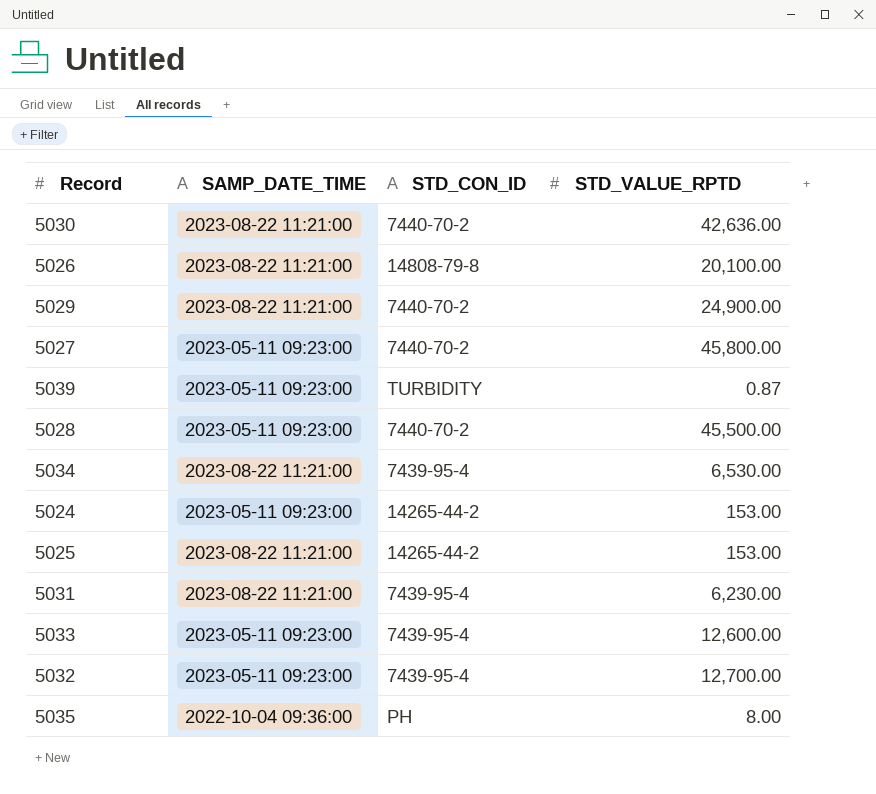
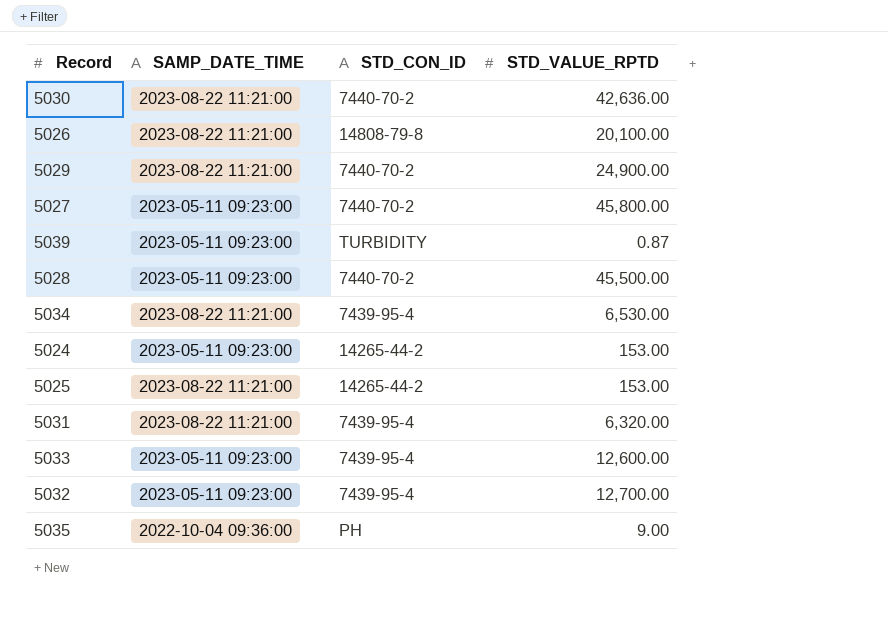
5031 | STD_VALUE_RPTD: 6,230.00 -> 6,320.00
5035 | STD_VALUE_RPTD: 8.00 -> 9.00

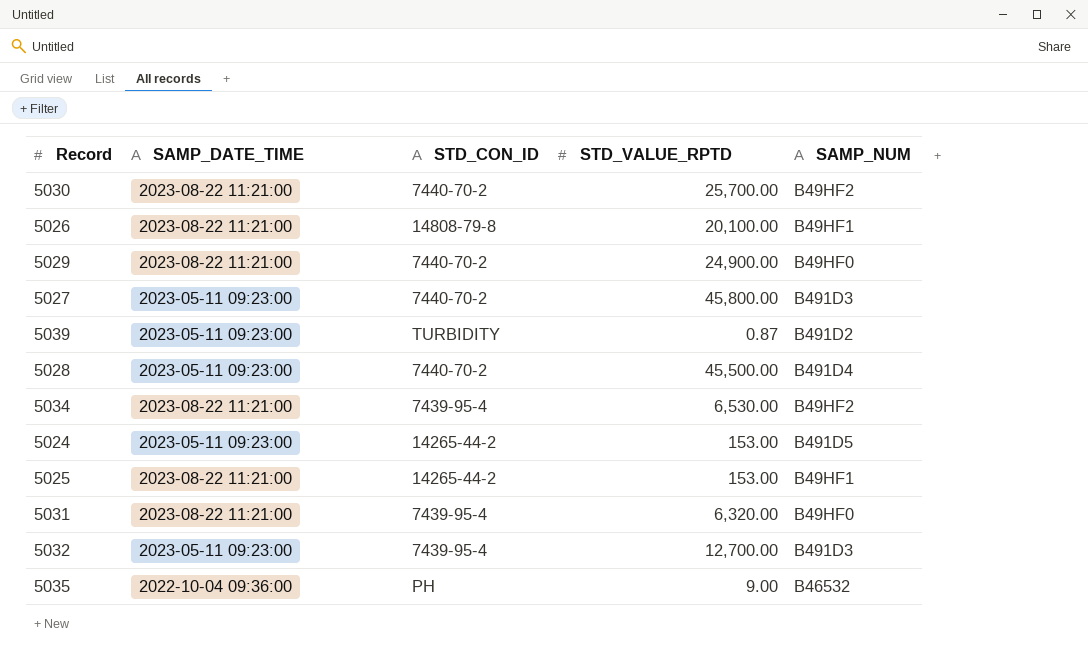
column SAMP_NUM | position: none -> 5
row 5033: 2023-05-11 09:23:00 | 7439-95-4 | 12,600.00 -> none
5030 | STD_VALUE_RPTD: 42,636.00 -> 25,700.00

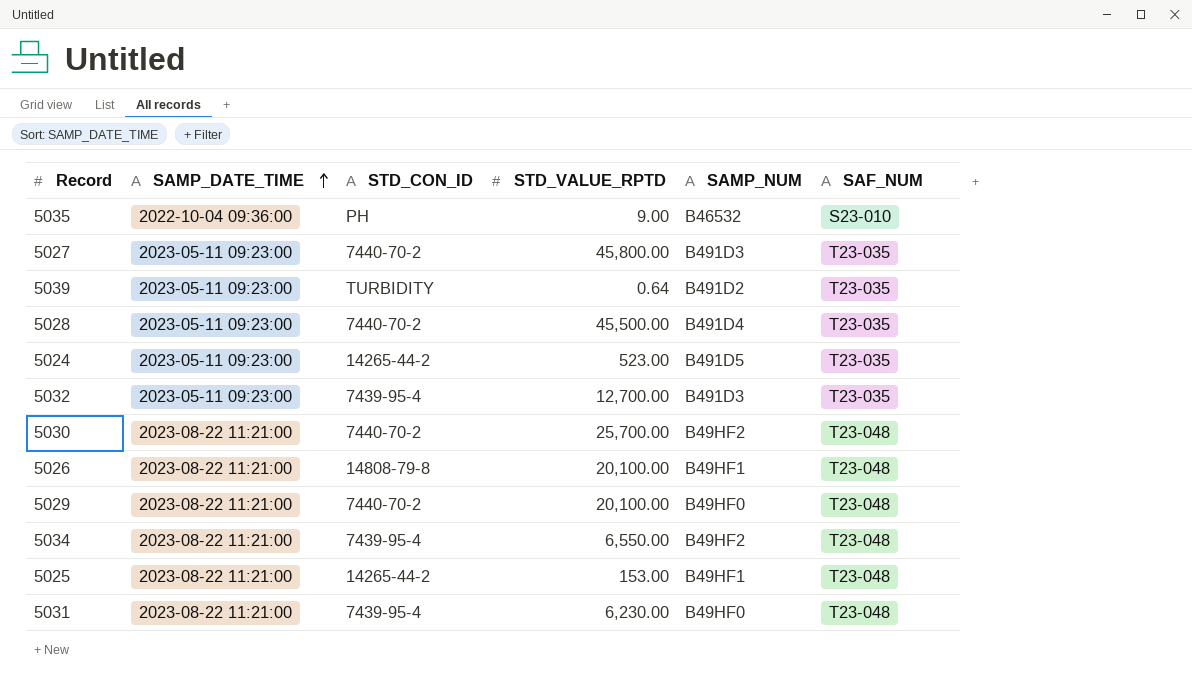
row order: none -> SAMP_DATE_TIME ascending
column SAF_NUM | position: none -> 6
5039 | STD_VALUE_RPTD: 0.87 -> 0.64
5024 | STD_VALUE_RPTD: 153.00 -> 523.00
5029 | STD_VALUE_RPTD: 24,900.00 -> 20,100.00
5034 | STD_VALUE_RPTD: 6,530.00 -> 6,550.00
5031 | STD_VALUE_RPTD: 6,320.00 -> 6,230.00

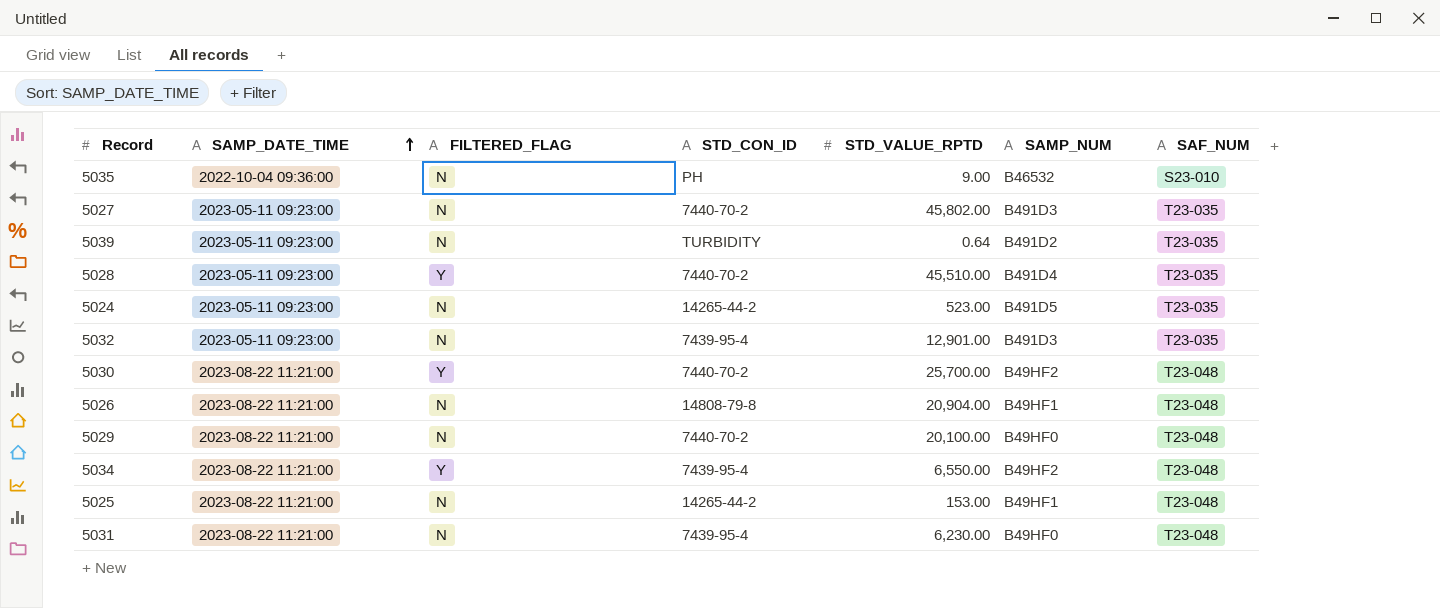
column FILTERED_FLAG | position: none -> 3
5027 | STD_VALUE_RPTD: 45,800.00 -> 45,802.00
5028 | STD_VALUE_RPTD: 45,500.00 -> 45,510.00
5032 | STD_VALUE_RPTD: 12,700.00 -> 12,901.00
5026 | STD_VALUE_RPTD: 20,100.00 -> 20,904.00

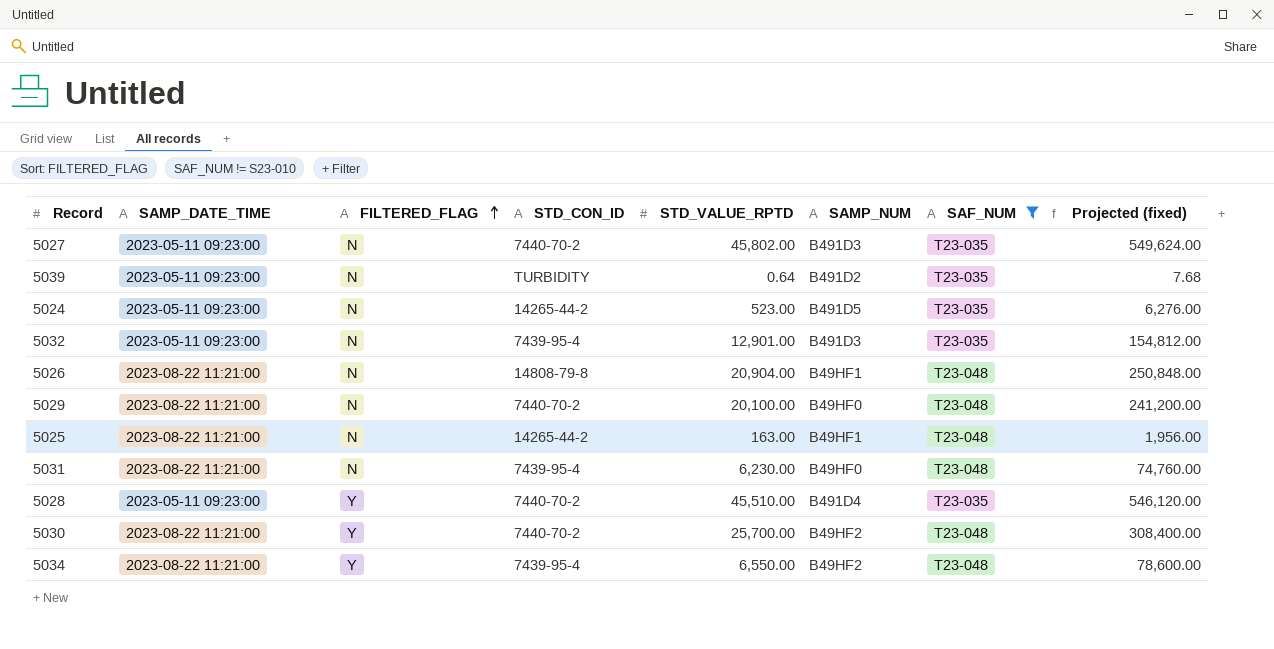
filter: none -> SAF_NUM != S23-010
row order: SAMP_DATE_TIME ascending -> FILTERED_FLAG ascending
column Projected (fixed) | formula: none -> [STD_VALUE_RPTD] * 12
5025 | STD_VALUE_RPTD: 153.00 -> 163.00

